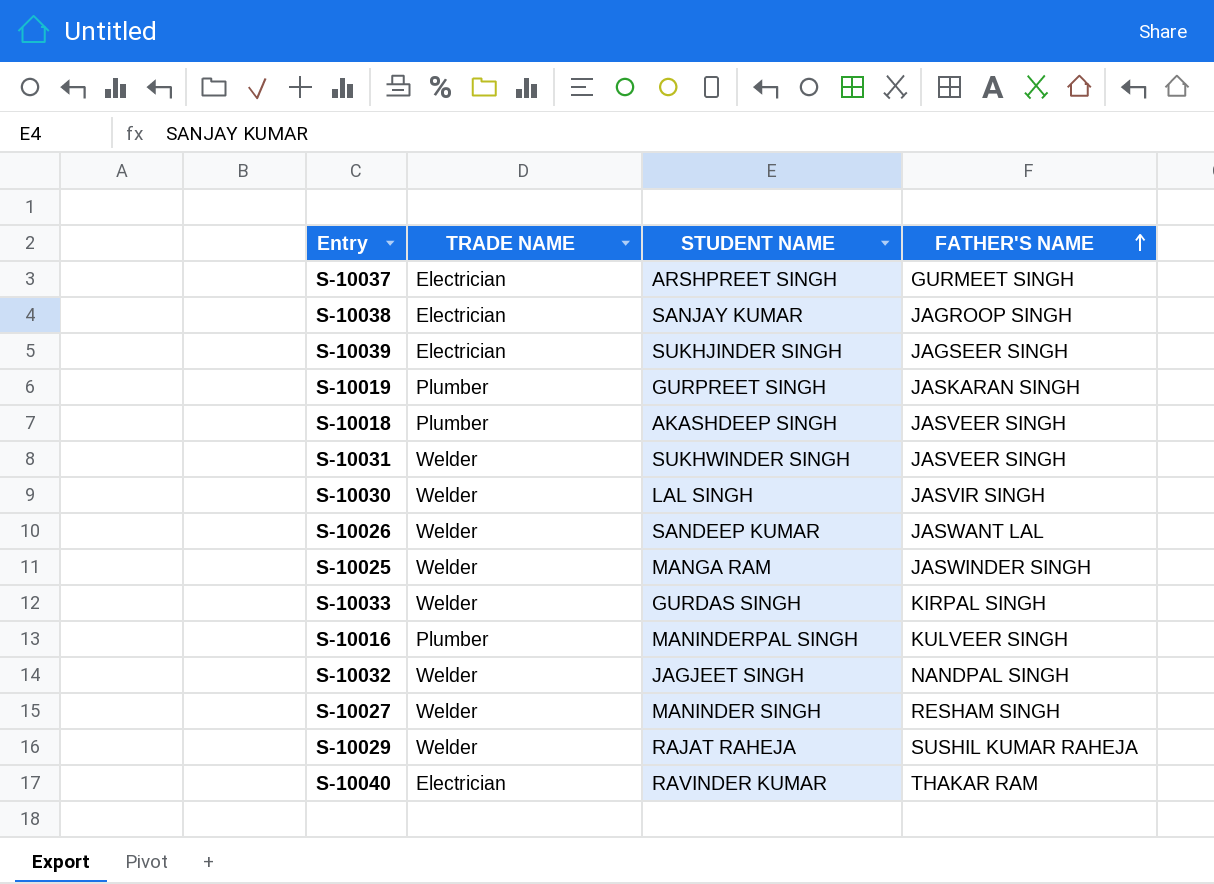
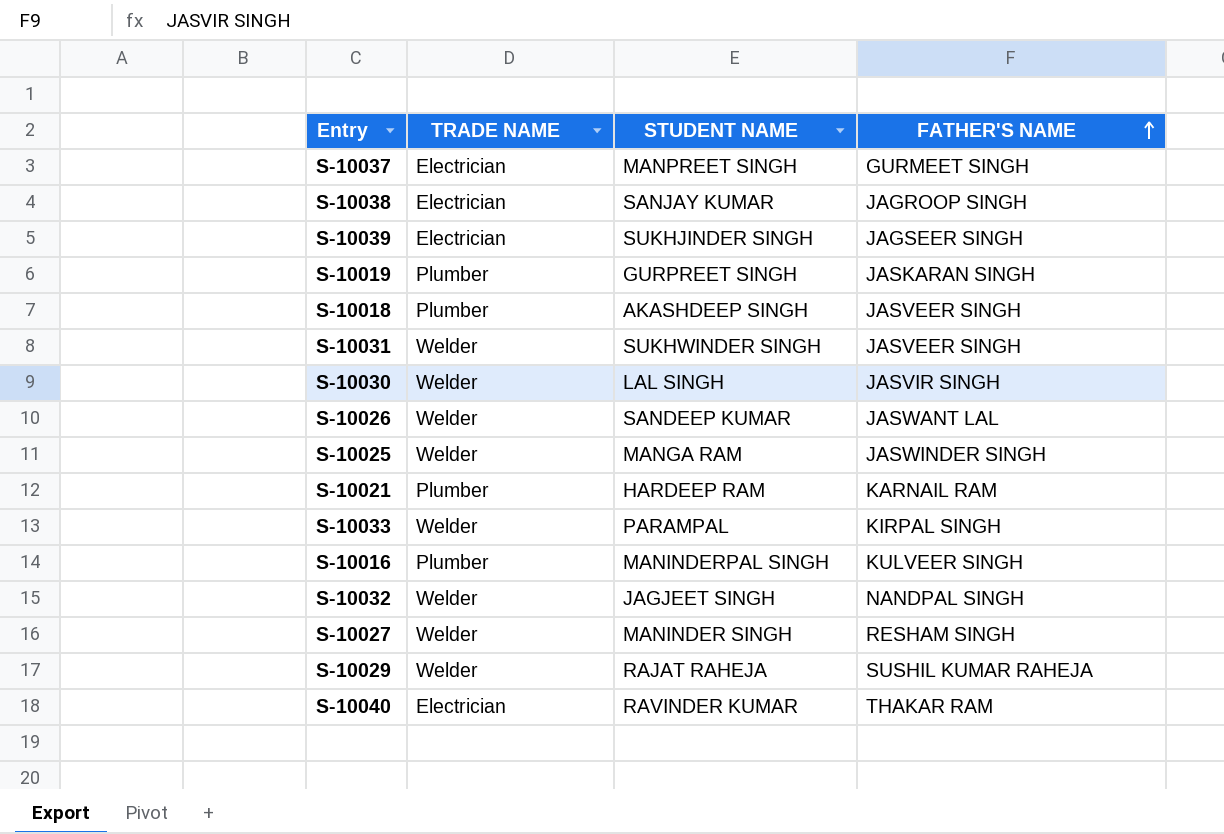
S-10037 | STUDENT NAME: ARSHPREET SINGH -> MANPREET SINGH
row S-10021: none -> Plumber | HARDEEP RAM | KARNAIL RAM
S-10033 | STUDENT NAME: GURDAS SINGH -> PARAMPAL

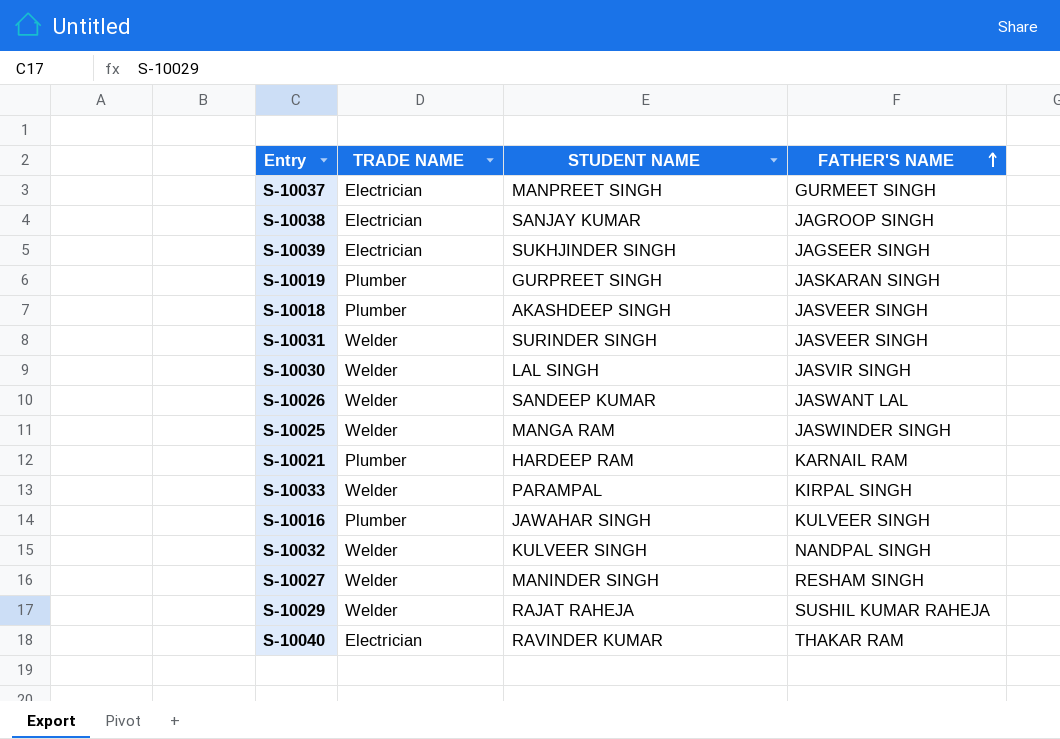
S-10031 | STUDENT NAME: SUKHWINDER SINGH -> SURINDER SINGH
S-10016 | STUDENT NAME: MANINDERPAL SINGH -> JAWAHAR SINGH
S-10032 | STUDENT NAME: JAGJEET SINGH -> KULVEER SINGH

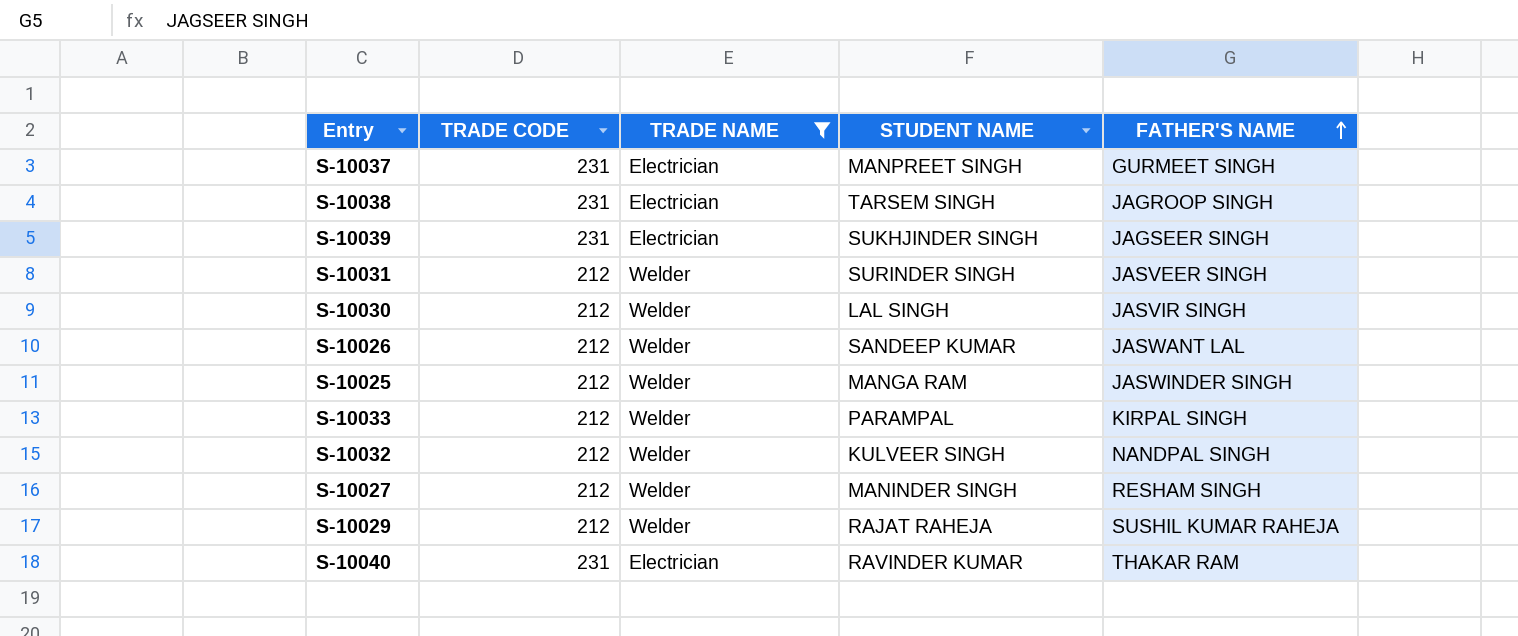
filter: none -> TRADE NAME != Plumber
column TRADE CODE | position: none -> 2
S-10038 | STUDENT NAME: SANJAY KUMAR -> TARSEM SINGH

